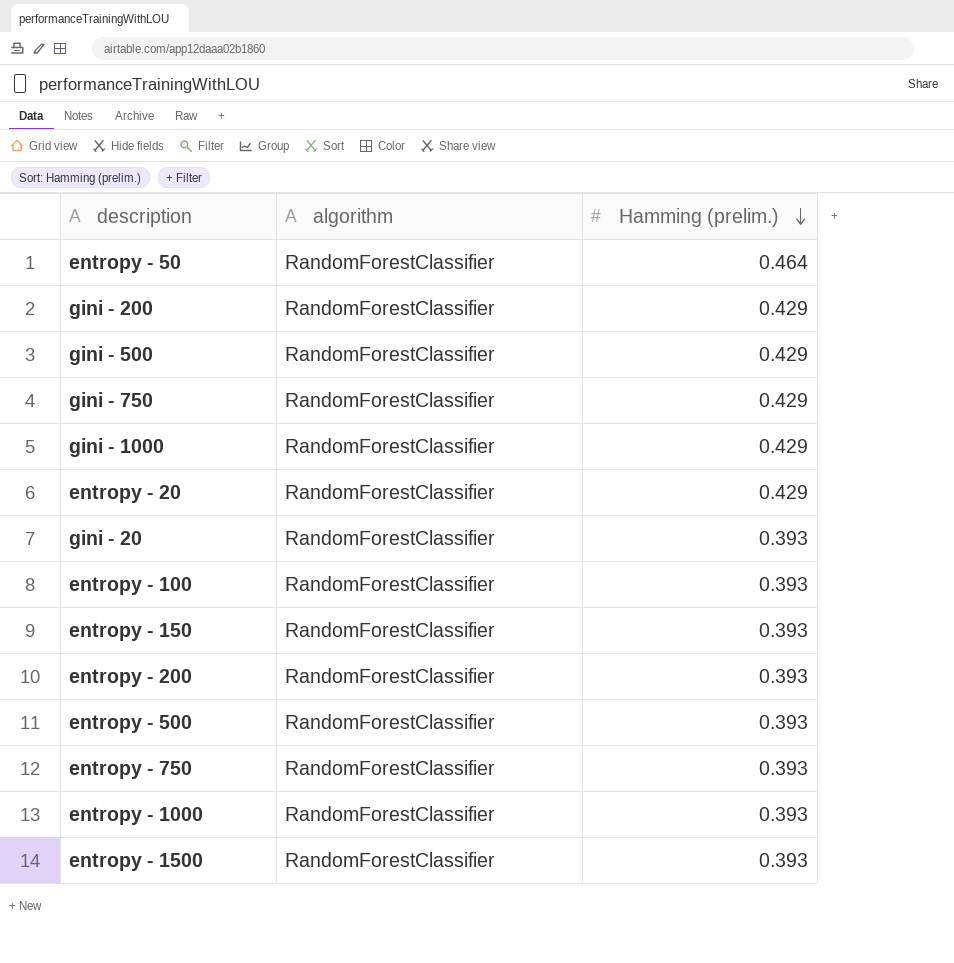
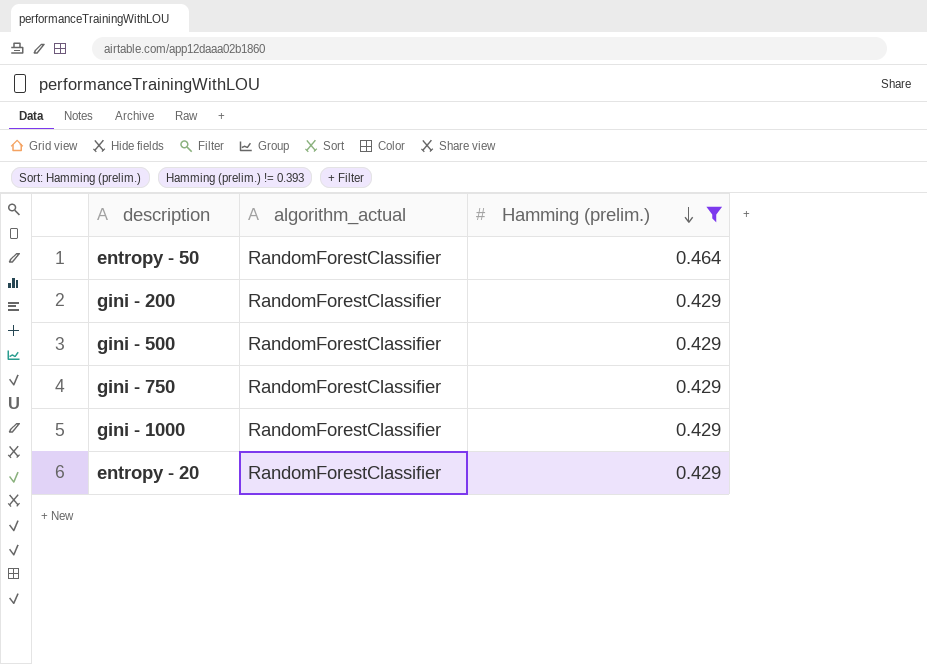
filter: none -> Hamming (prelim.) != 0.393
column name: algorithm -> algorithm_actual

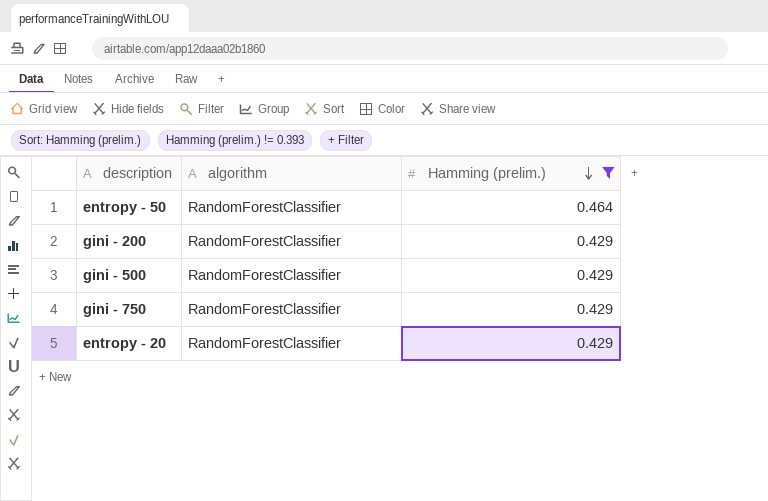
column name: algorithm_actual -> algorithm
row gini - 1000: RandomForestClassifier | 0.429 -> none

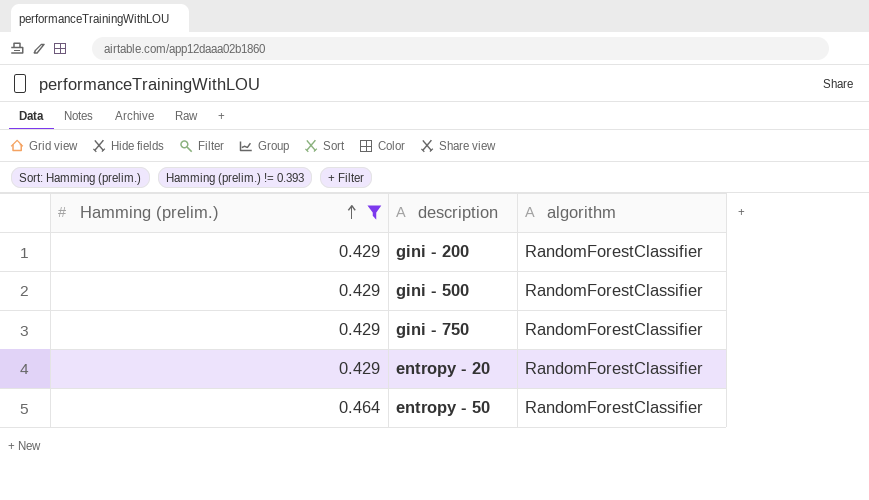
row order: Hamming (prelim.) descending -> Hamming (prelim.) ascending
column Hamming (prelim.) | position: 3 -> 1

